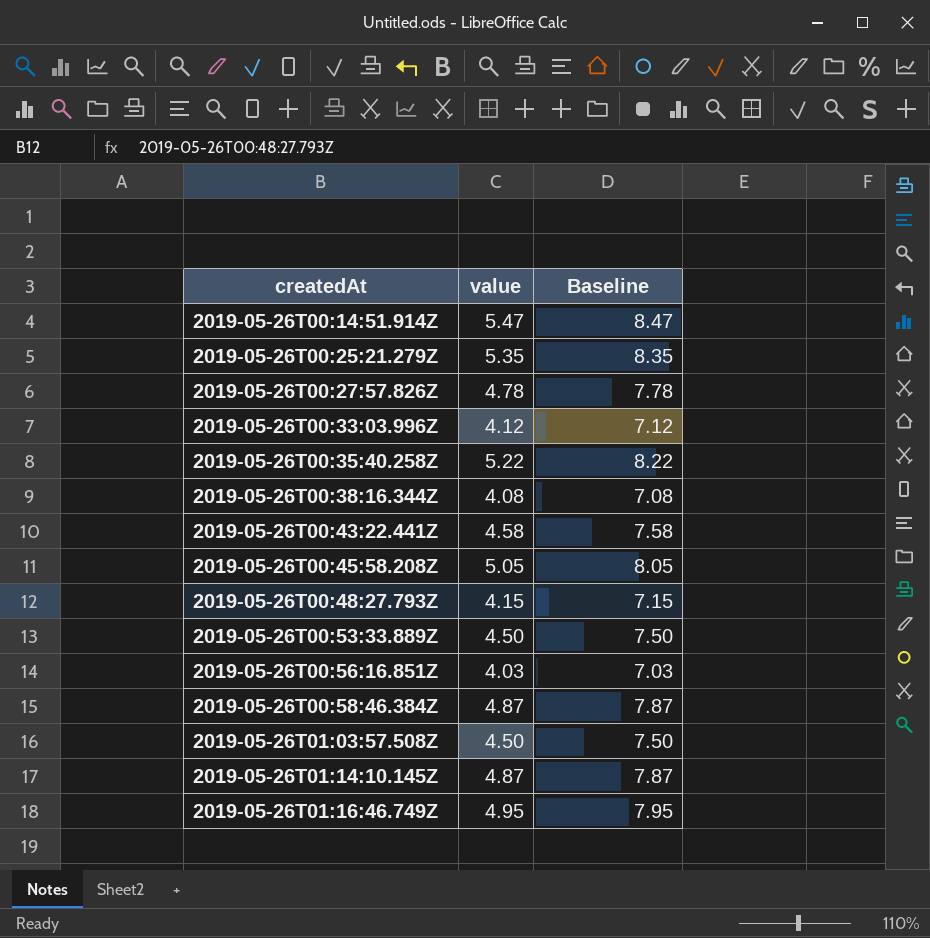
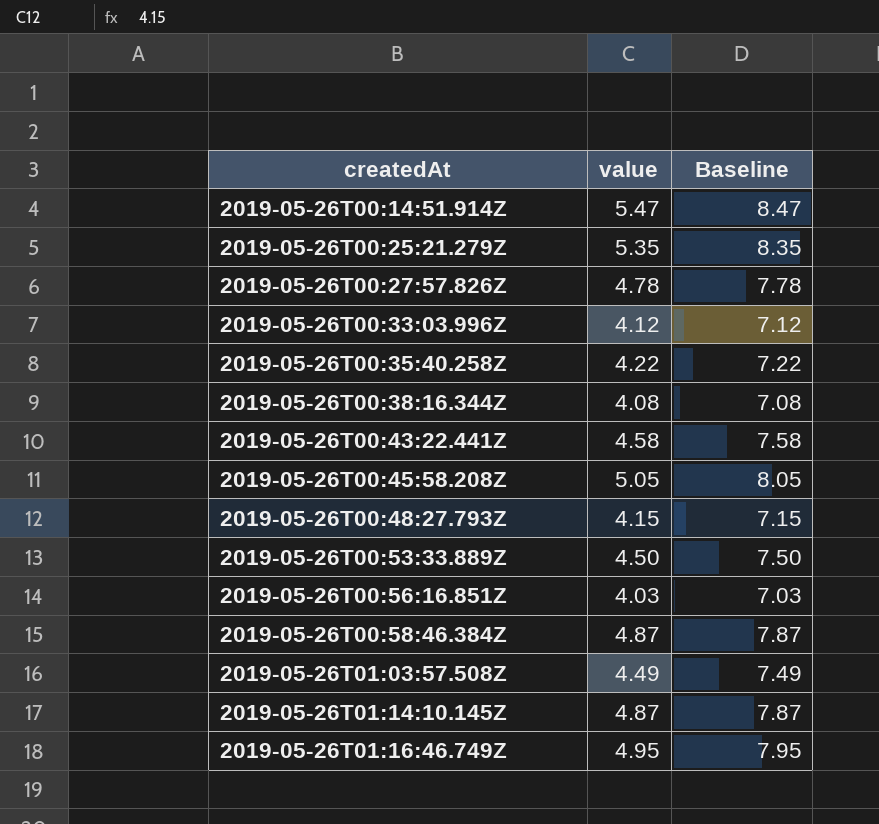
2019-05-26T00:35:40.258Z | value: 5.22 -> 4.22
2019-05-26T00:35:40.258Z | Baseline: 8.22 -> 7.22
2019-05-26T01:03:57.508Z | value: 4.50 -> 4.49
2019-05-26T01:03:57.508Z | Baseline: 7.50 -> 7.49

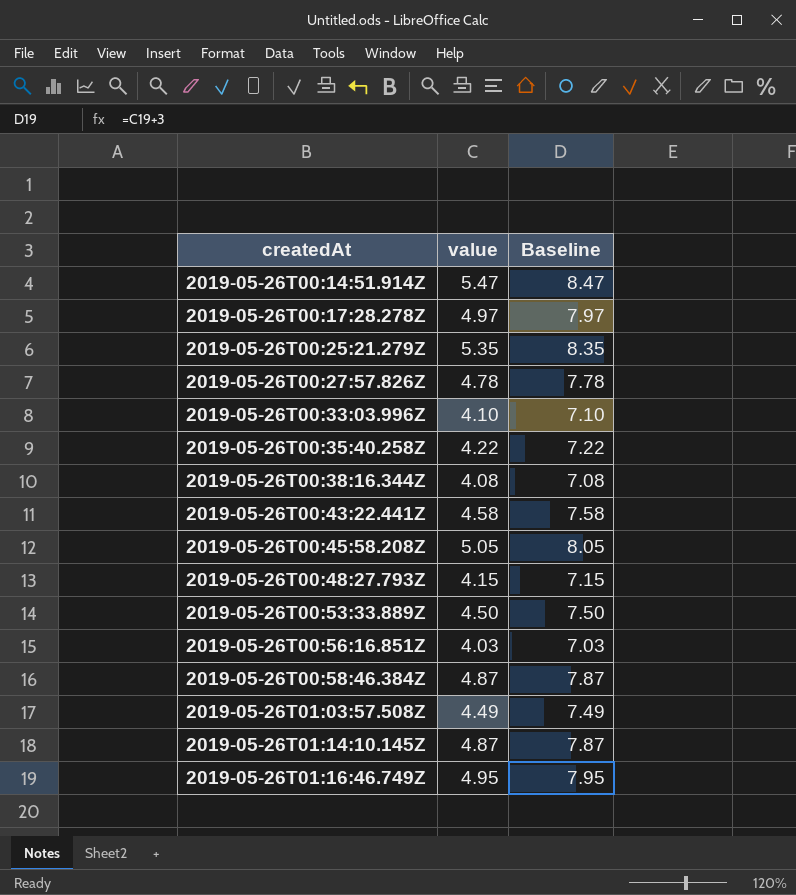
row 2019-05-26T00:17:28.278Z: none -> 4.97 | 7.97
2019-05-26T00:33:03.996Z | value: 4.12 -> 4.10
2019-05-26T00:33:03.996Z | Baseline: 7.12 -> 7.10

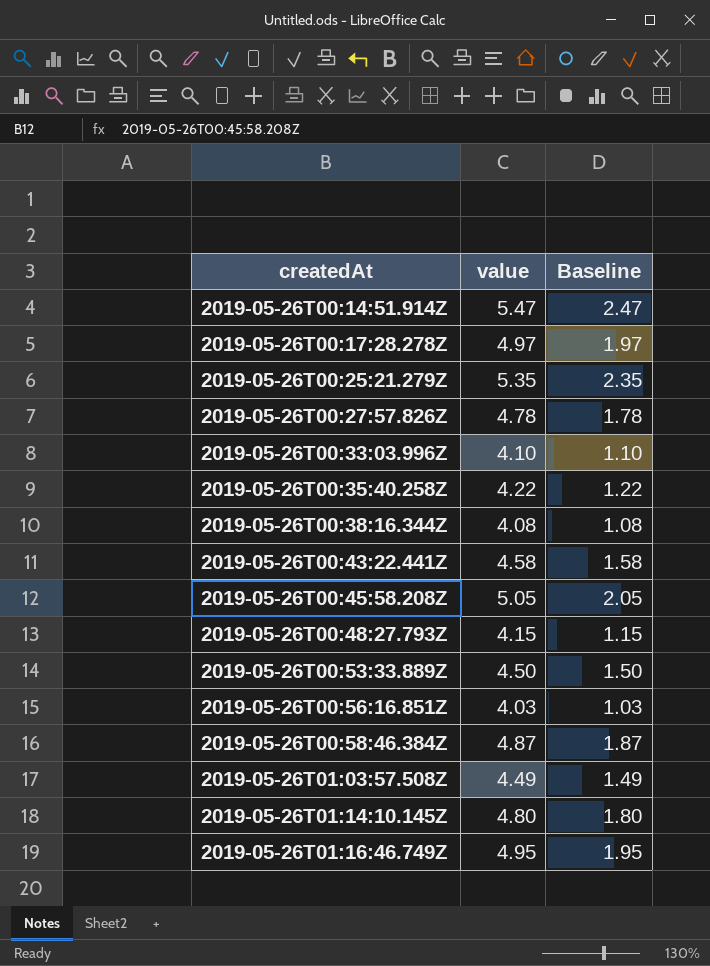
column Baseline | formula: [value] + 3 -> [value] - 3
2019-05-26T01:14:10.145Z | value: 4.87 -> 4.80

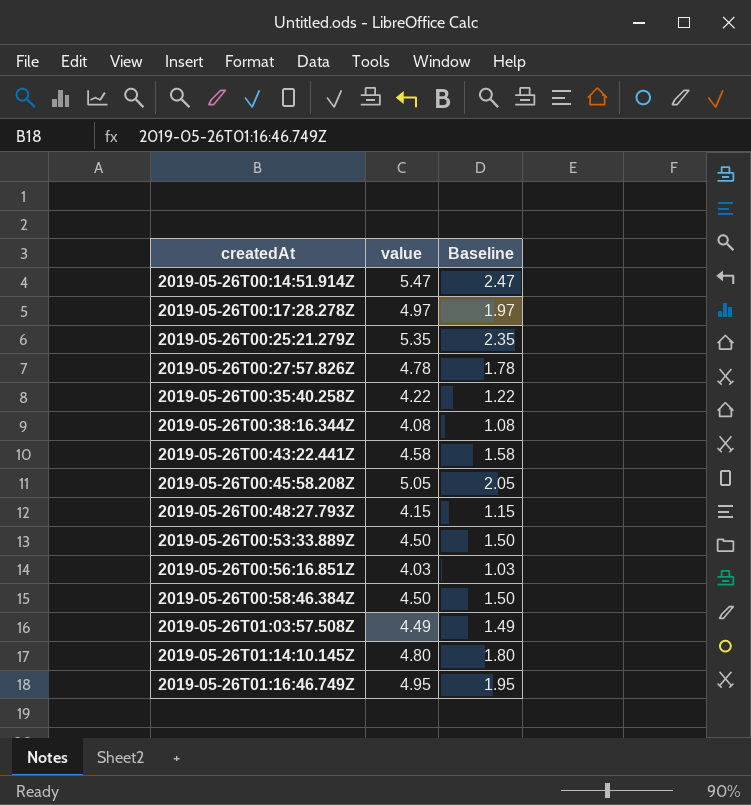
row 2019-05-26T00:33:03.996Z: 4.10 | 1.10 -> none
2019-05-26T00:58:46.384Z | value: 4.87 -> 4.50
2019-05-26T00:58:46.384Z | Baseline: 1.87 -> 1.50

